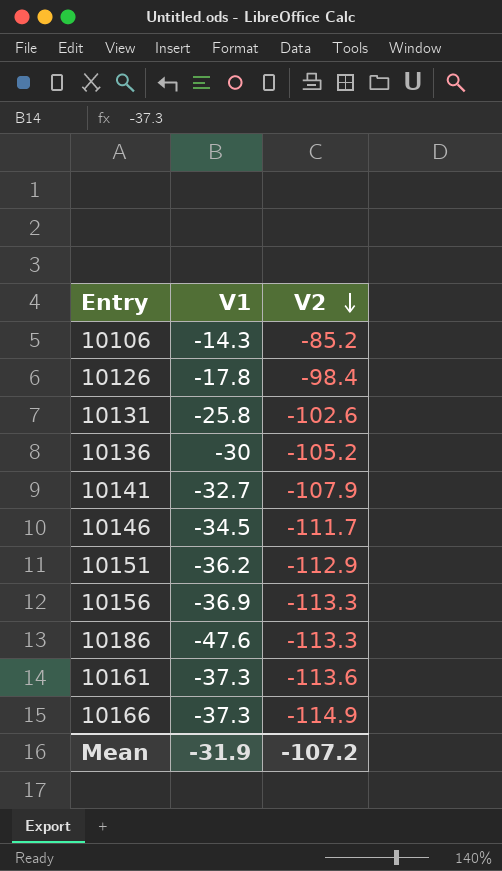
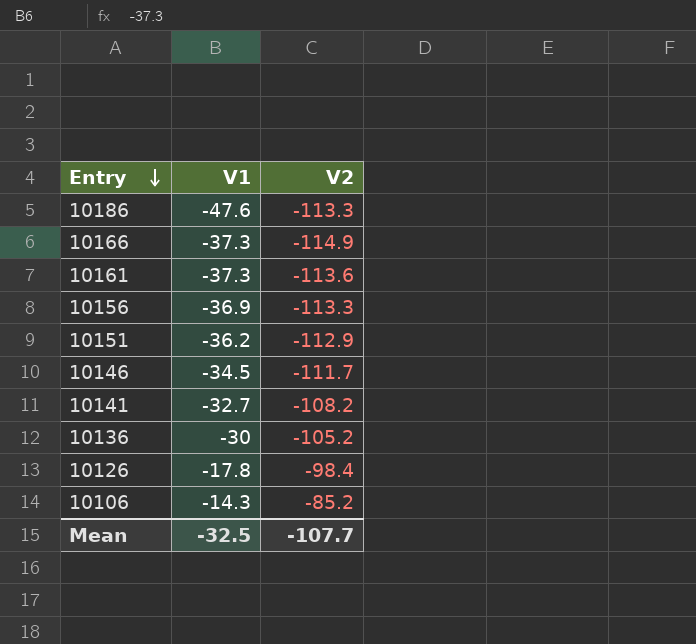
row order: V2 descending -> Entry descending
row 10131: -25.8 | -102.6 -> none
10141 | V2: -107.9 -> -108.2
Mean | V1: -31.9 -> -32.5
Mean | V2: -107.2 -> -107.7

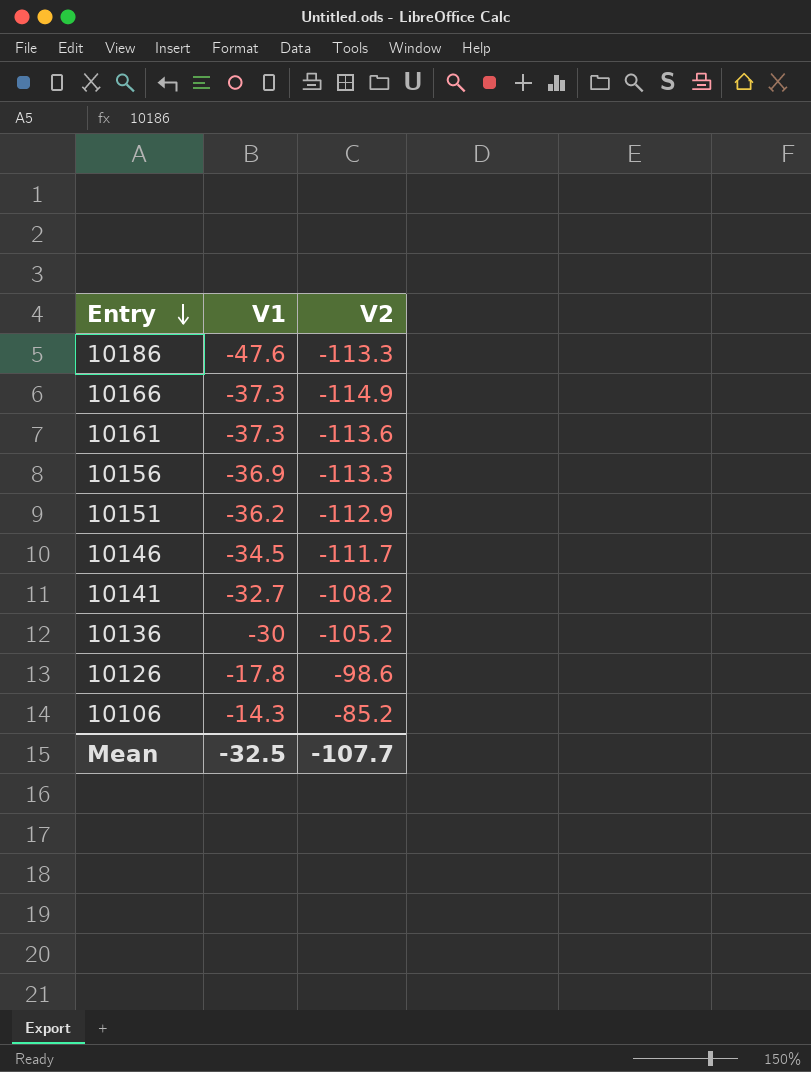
10126 | V2: -98.4 -> -98.6

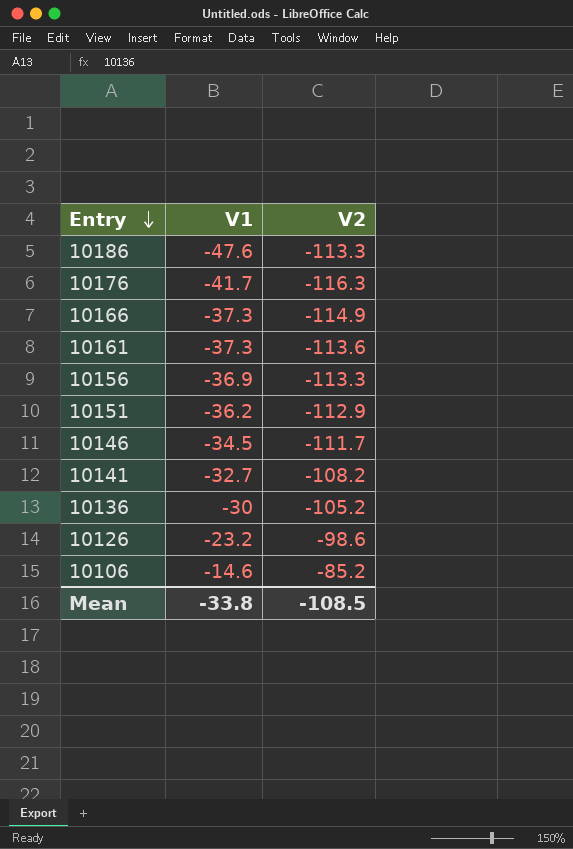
row 10176: none -> -41.7 | -116.3
10126 | V1: -17.8 -> -23.2
10106 | V1: -14.3 -> -14.6
Mean | V1: -32.5 -> -33.8
Mean | V2: -107.7 -> -108.5

